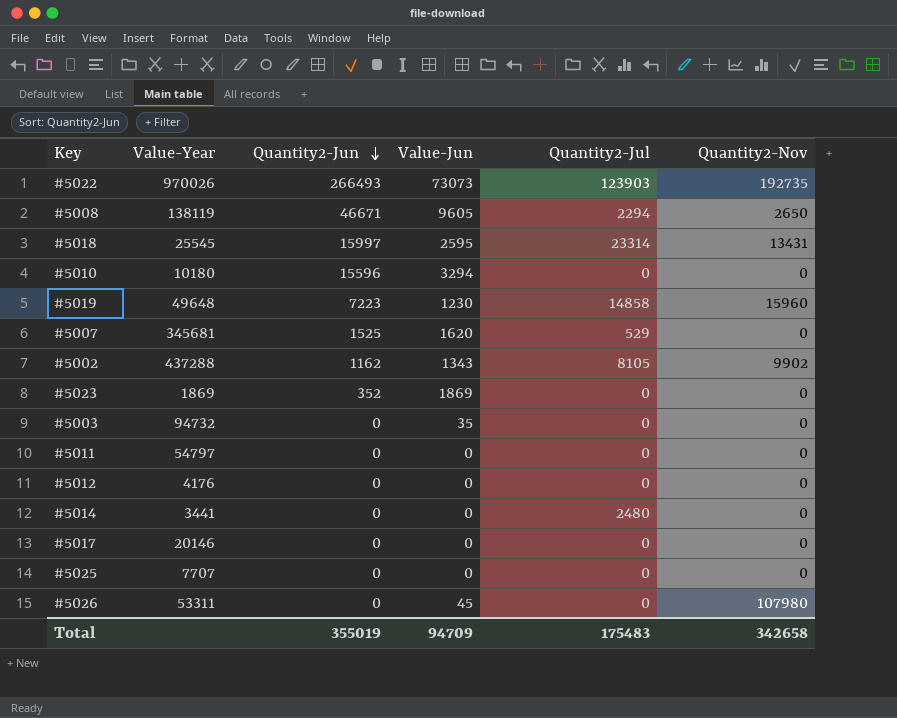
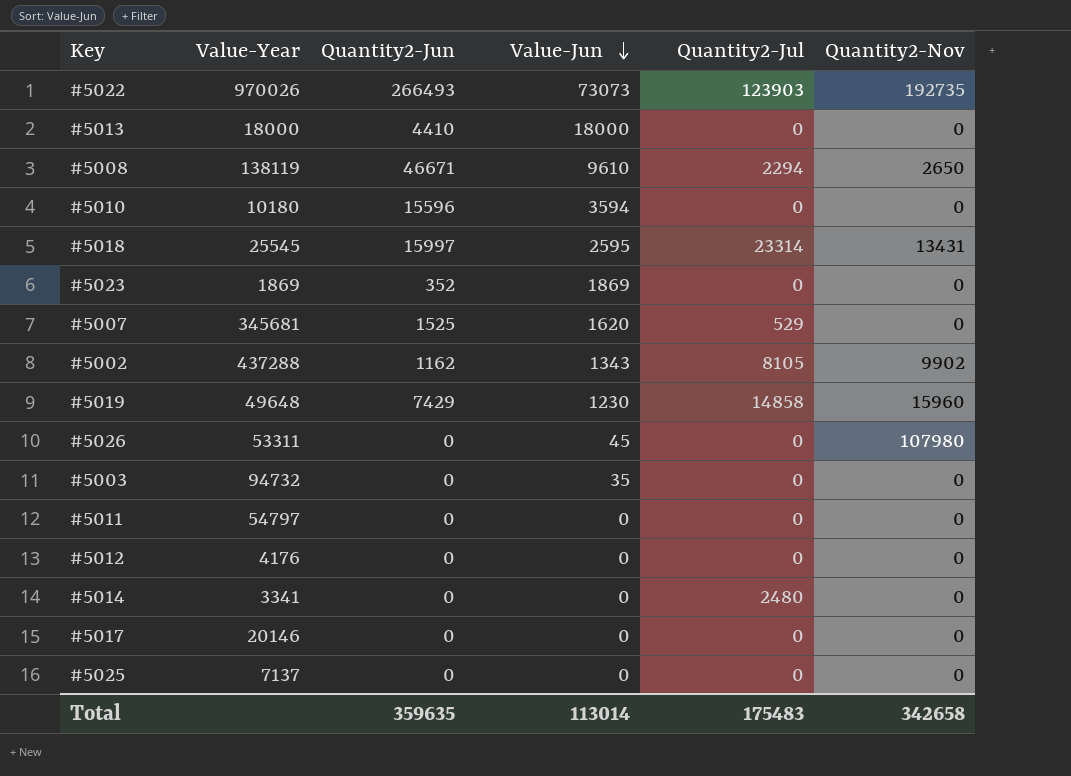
row order: Quantity2-Jun descending -> Value-Jun descending
row #5013: none -> 18000 | 4410 | 18000 | 0 | 0
#5008 | Value-Jun: 9605 -> 9610
#5010 | Value-Jun: 3294 -> 3594
#5019 | Quantity2-Jun: 7223 -> 7429
#5014 | Value-Year: 3441 -> 3341
#5025 | Value-Year: 7707 -> 7137
Total | Quantity2-Jun: 355019 -> 359635
Total | Value-Jun: 94709 -> 113014

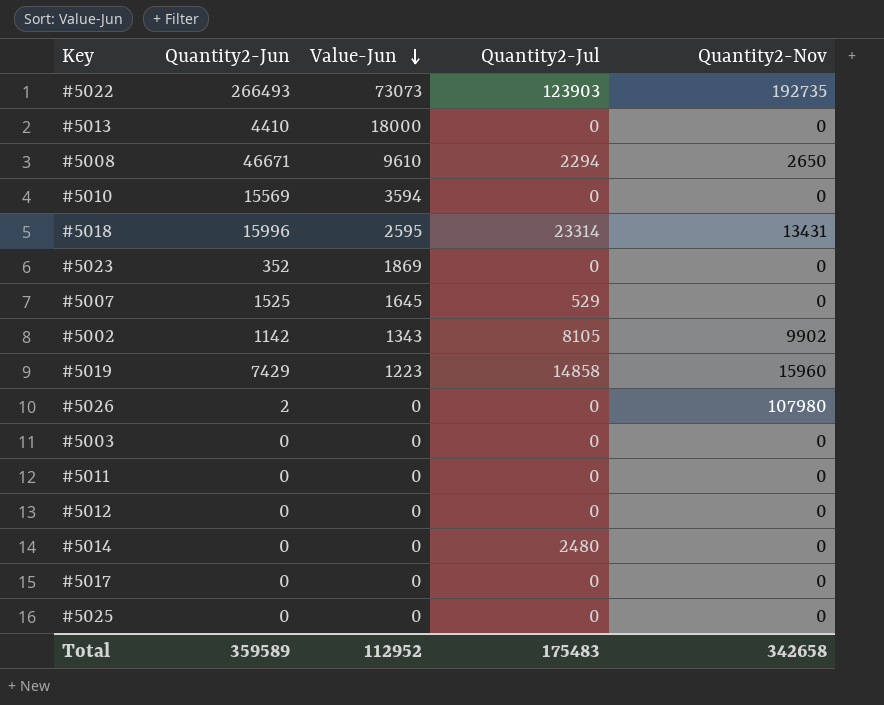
column Value-Year | position: 2 -> none
#5010 | Quantity2-Jun: 15596 -> 15569
#5018 | Quantity2-Jun: 15997 -> 15996
#5007 | Value-Jun: 1620 -> 1645
#5002 | Quantity2-Jun: 1162 -> 1142
#5019 | Value-Jun: 1230 -> 1223
#5026 | Quantity2-Jun: 0 -> 2
#5026 | Value-Jun: 45 -> 0
#5003 | Value-Jun: 35 -> 0
Total | Quantity2-Jun: 359635 -> 359589
Total | Value-Jun: 113014 -> 112952

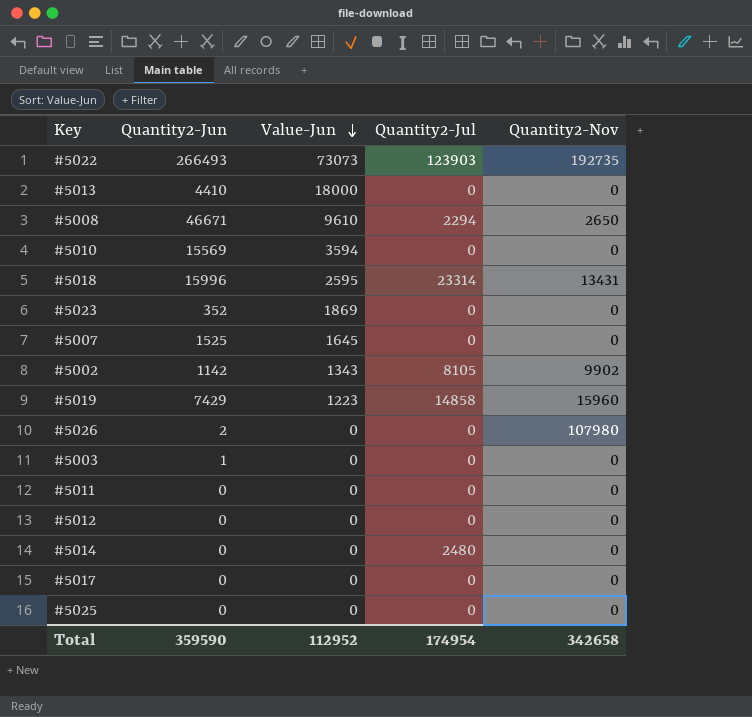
#5007 | Quantity2-Jul: 529 -> 0
#5003 | Quantity2-Jun: 0 -> 1
Total | Quantity2-Jun: 359589 -> 359590
Total | Quantity2-Jul: 175483 -> 174954

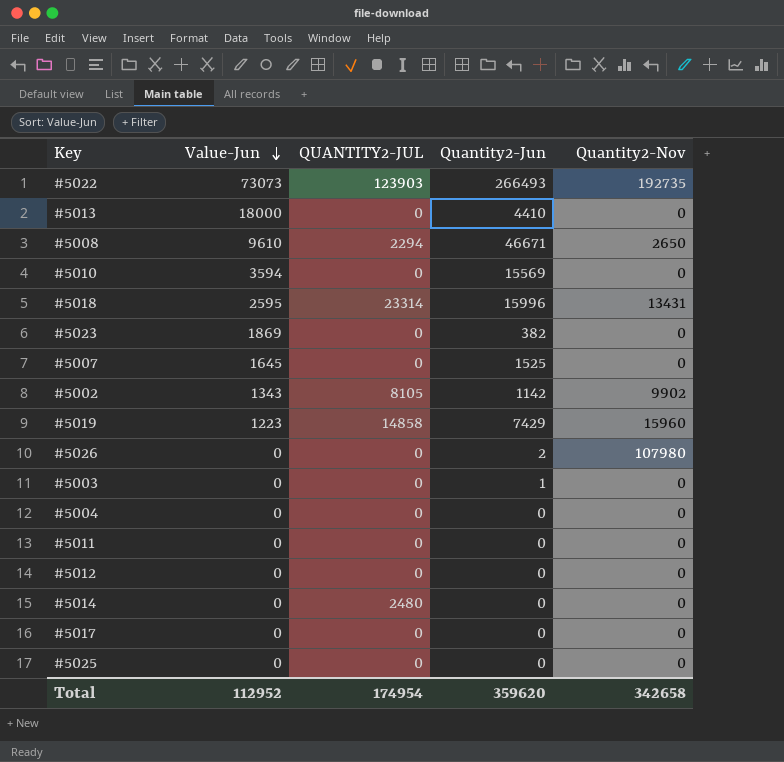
column name: Quantity2-Jul -> QUANTITY2-JUL
column Quantity2-Jun | position: 2 -> 4
#5023 | Quantity2-Jun: 352 -> 382
row #5004: none -> 0 | 0 | 0 | 0
Total | Quantity2-Jun: 359590 -> 359620

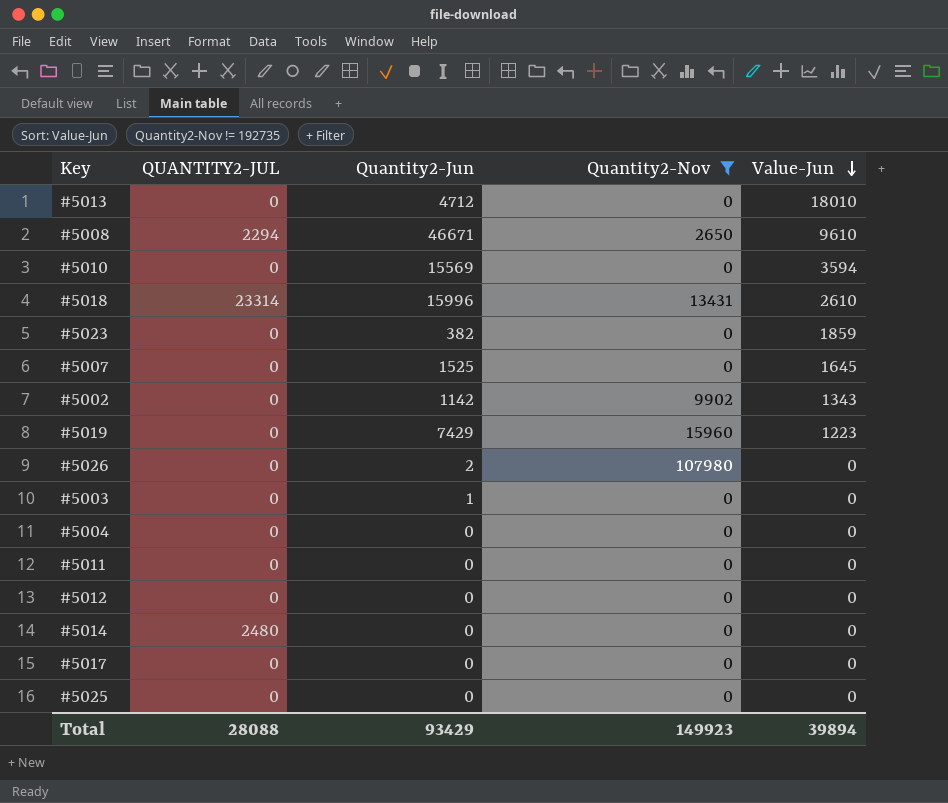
filter: none -> Quantity2-Nov != 192735
column Value-Jun | position: 2 -> 5
#5013 | Quantity2-Jun: 4410 -> 4712
#5013 | Value-Jun: 18000 -> 18010
#5018 | Value-Jun: 2595 -> 2610
#5023 | Value-Jun: 1869 -> 1859
#5002 | QUANTITY2-JUL: 8105 -> 0
#5019 | QUANTITY2-JUL: 14858 -> 0
Total | QUANTITY2-JUL: 174954 -> 28088
Total | Quantity2-Jun: 359620 -> 93429
Total | Quantity2-Nov: 342658 -> 149923
Total | Value-Jun: 112952 -> 39894

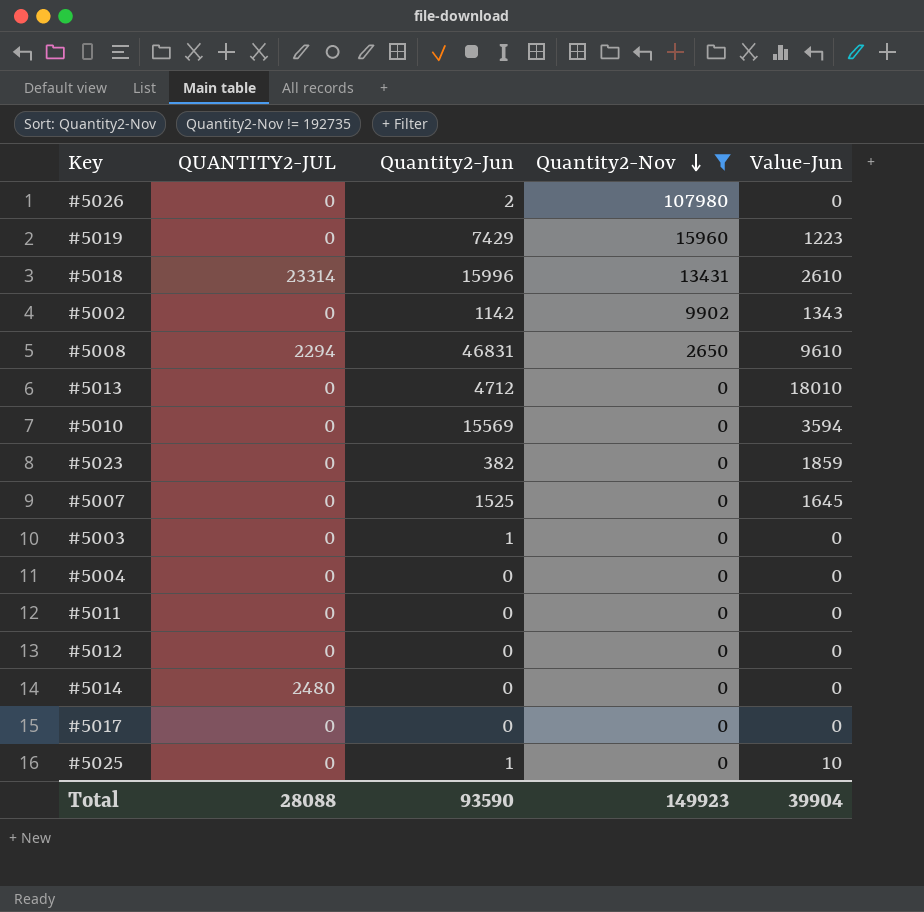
row order: Value-Jun descending -> Quantity2-Nov descending
#5008 | Quantity2-Jun: 46671 -> 46831
#5025 | Quantity2-Jun: 0 -> 1
#5025 | Value-Jun: 0 -> 10
Total | Quantity2-Jun: 93429 -> 93590
Total | Value-Jun: 39894 -> 39904

